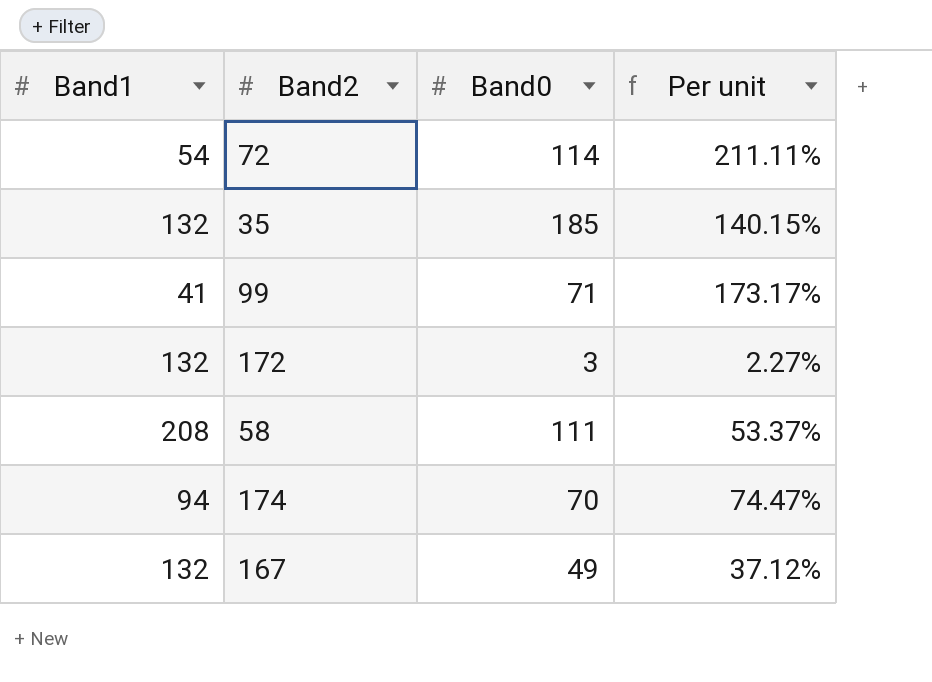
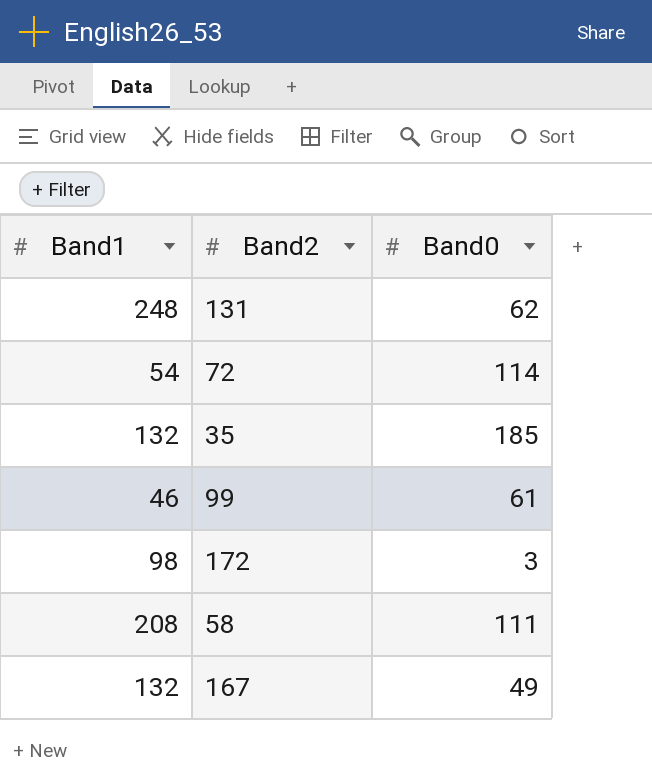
column Per unit | formula: [Band0] / [Band1] -> none
row 174: 94 | 70 | 74.47% -> none
row 131: none -> 248 | 62
99 | Band1: 41 -> 46
99 | Band0: 71 -> 61
172 | Band1: 132 -> 98

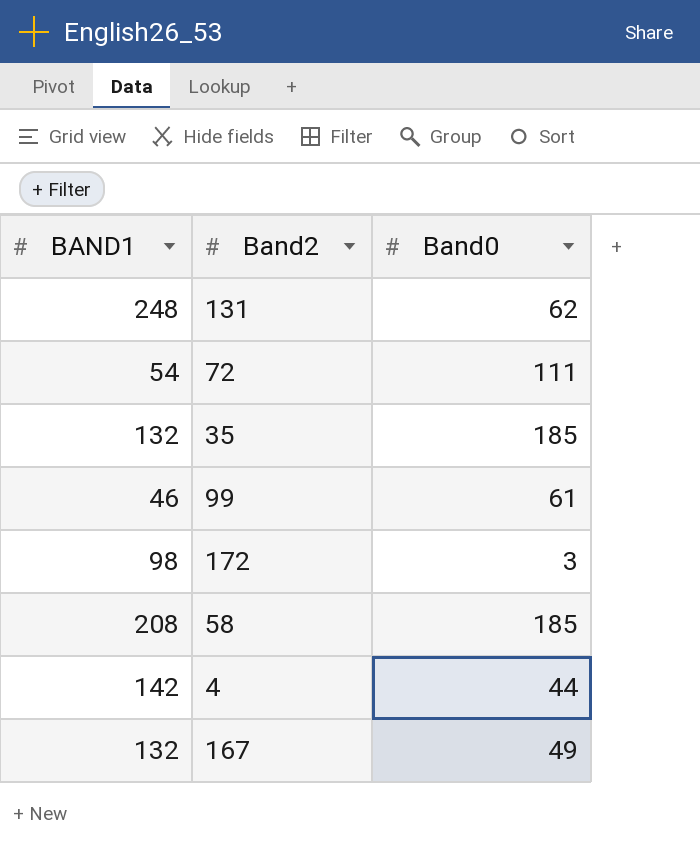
column name: Band1 -> BAND1
72 | Band0: 114 -> 111
58 | Band0: 111 -> 185
row 4: none -> 142 | 44

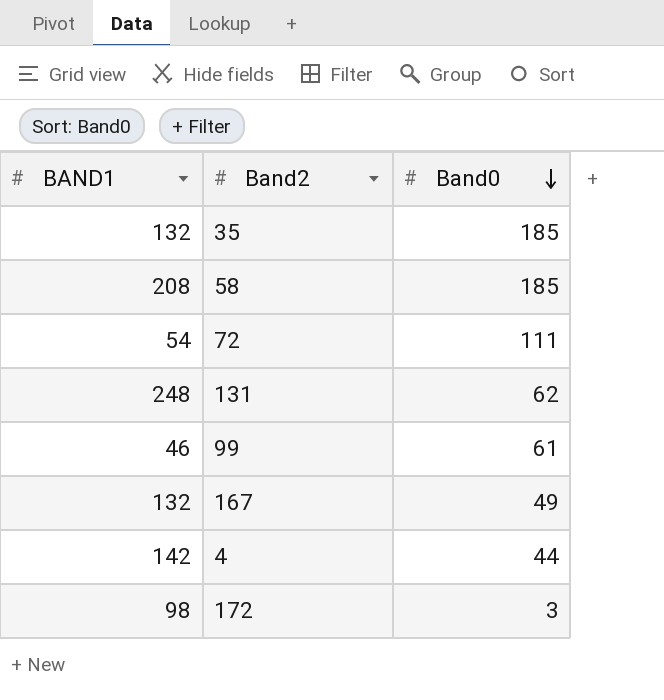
row order: none -> Band0 descending

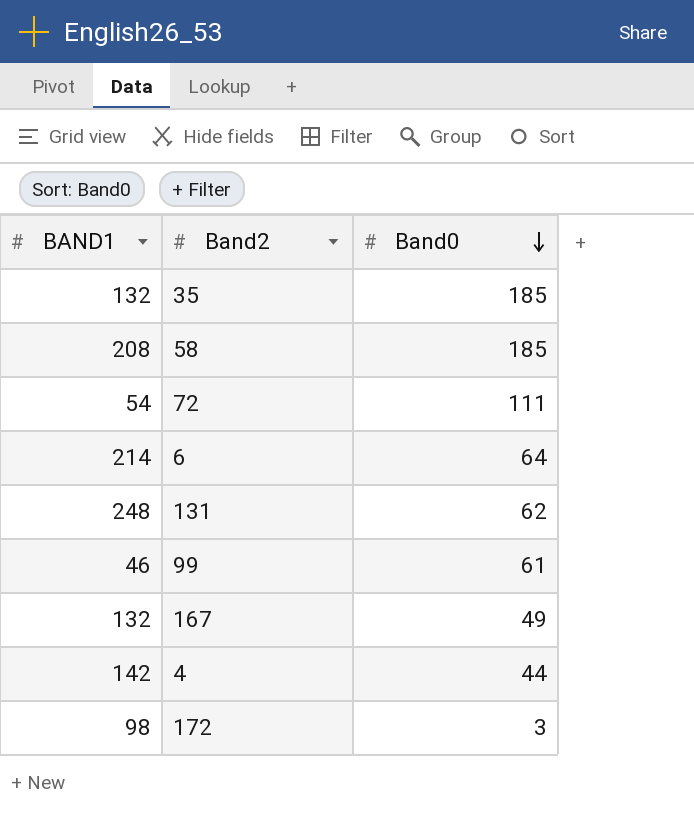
row 6: none -> 214 | 64

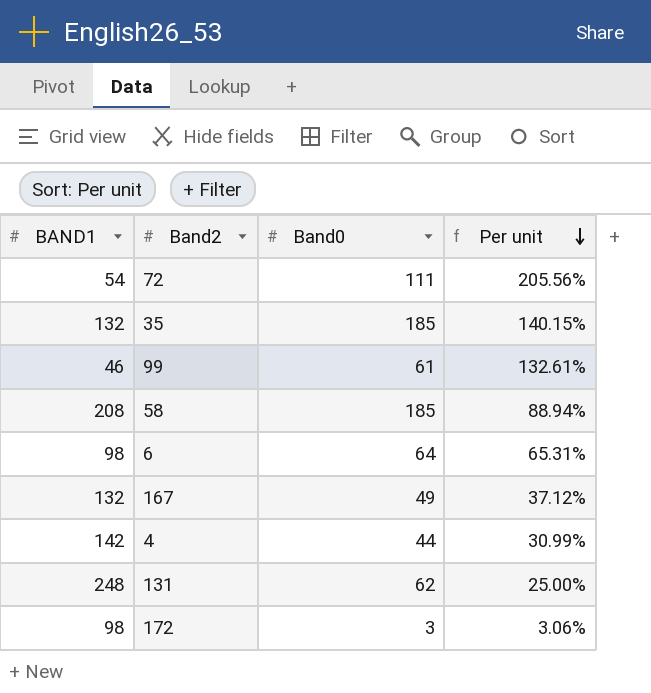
row order: Band0 descending -> Per unit descending
column Per unit | formula: none -> [Band0] / [BAND1]
6 | BAND1: 214 -> 98

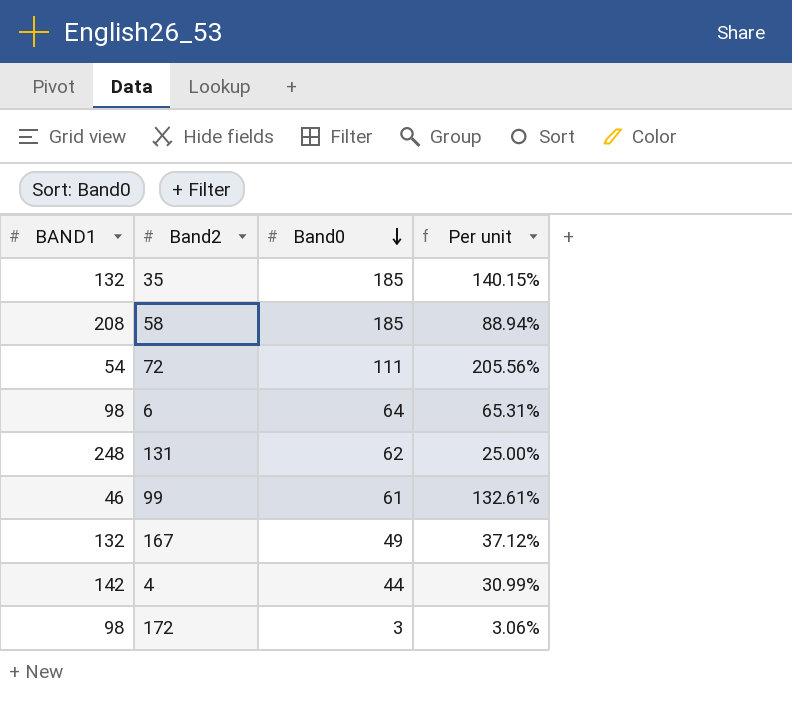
row order: Per unit descending -> Band0 descending

